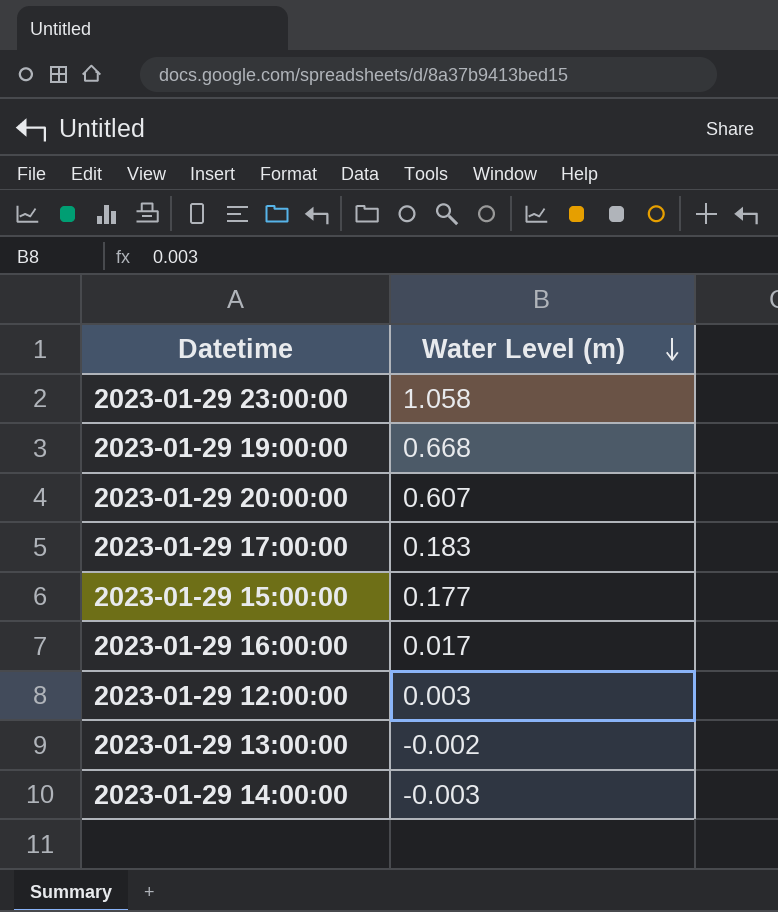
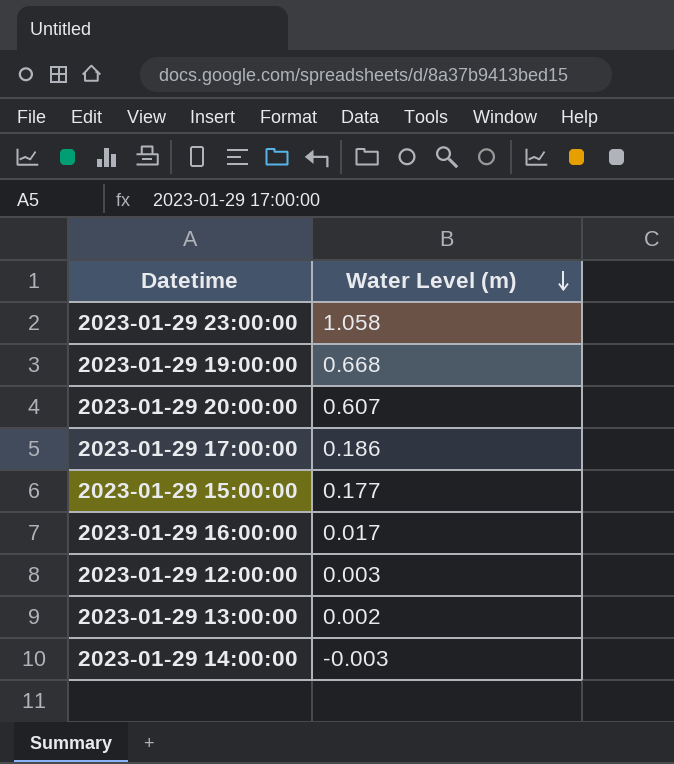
2023-01-29 17:00:00 | Water Level (m): 0.183 -> 0.186
2023-01-29 13:00:00 | Water Level (m): -0.002 -> 0.002

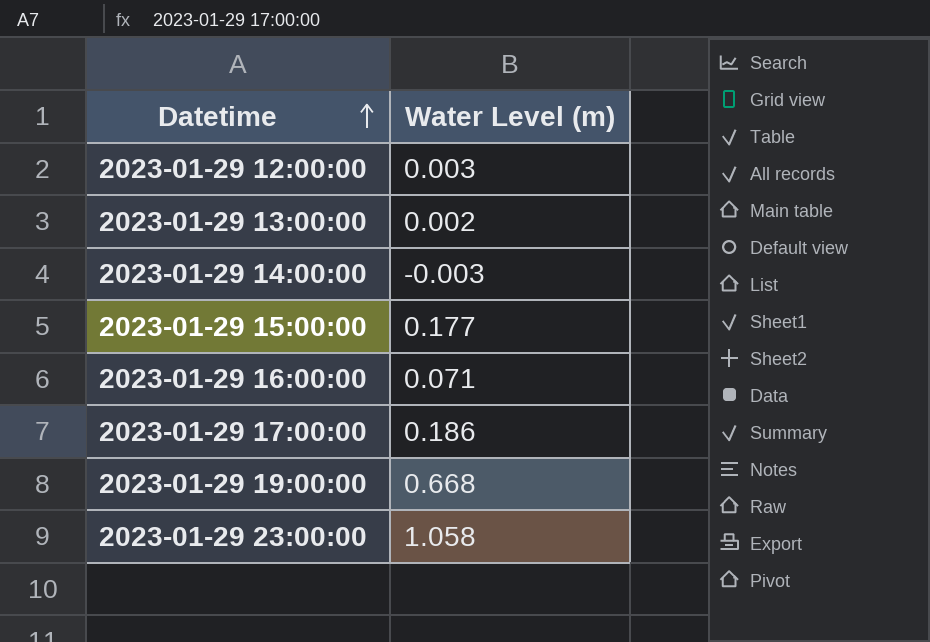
row order: Water Level (m) descending -> Datetime ascending
row 2023-01-29 20:00:00: 0.607 -> none
2023-01-29 16:00:00 | Water Level (m): 0.017 -> 0.071

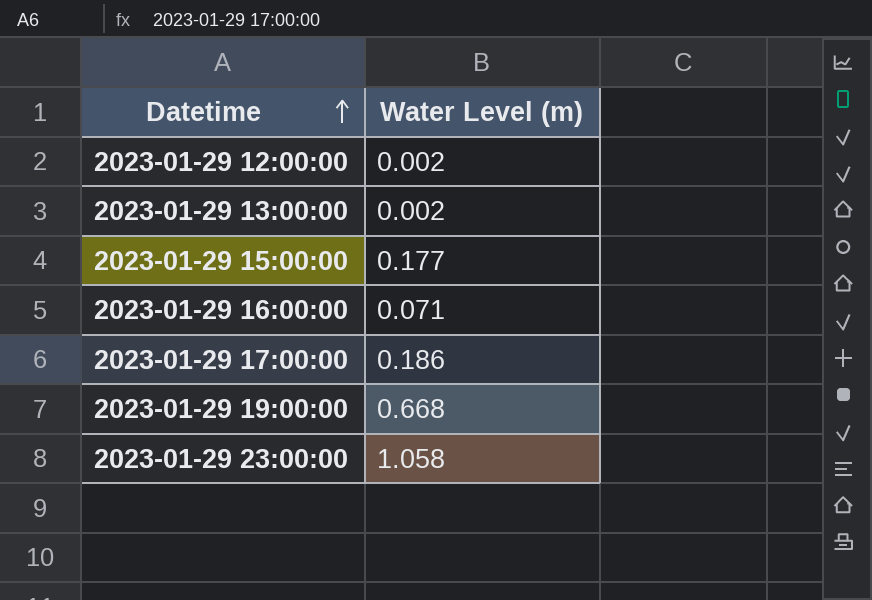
row 2023-01-29 14:00:00: -0.003 -> none
2023-01-29 12:00:00 | Water Level (m): 0.003 -> 0.002

